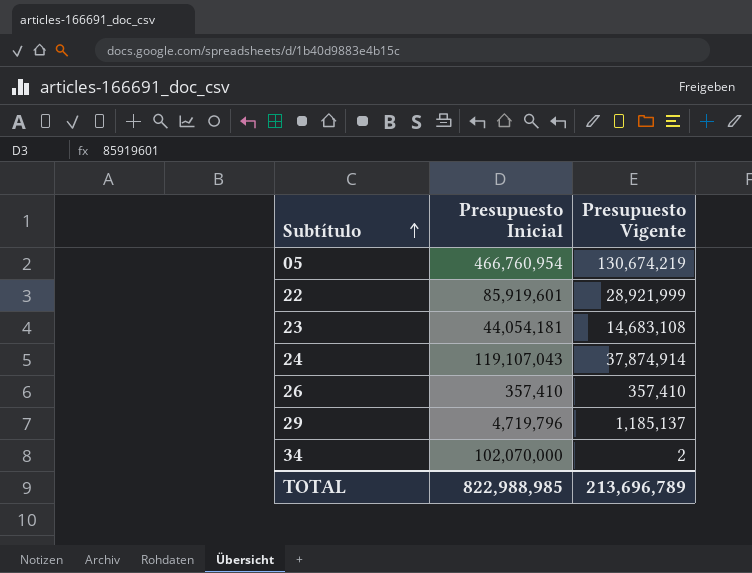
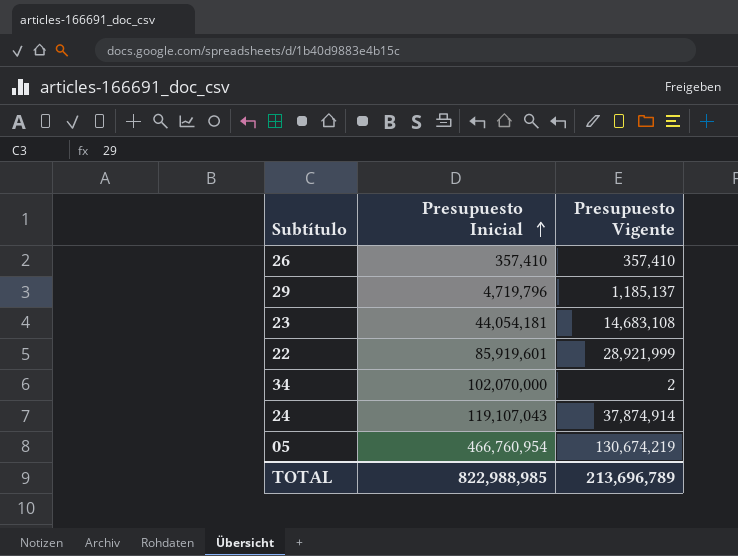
row order: Subtítulo ascending -> Presupuesto Inicial ascending

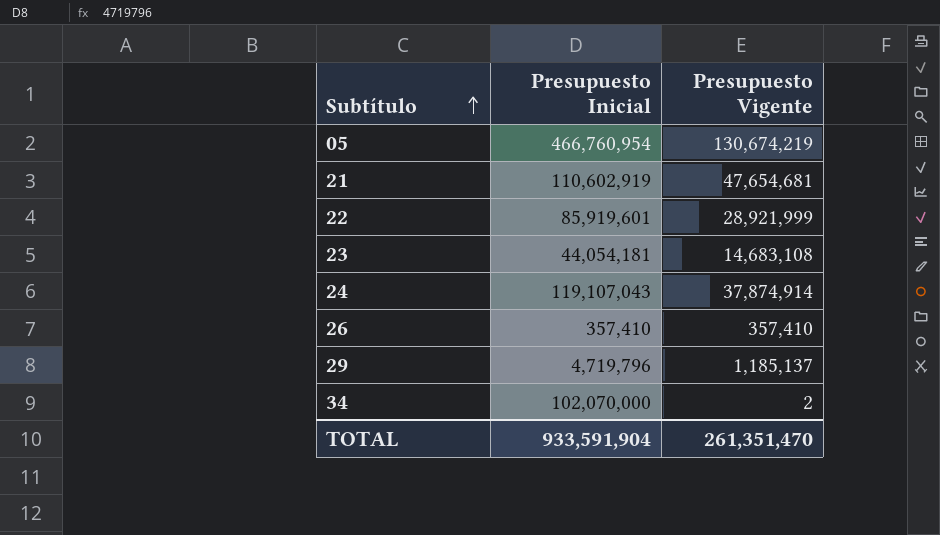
row order: Presupuesto Inicial ascending -> Subtítulo ascending
row 21: none -> 110,602,919 | 47,654,681
TOTAL | Presupuesto Inicial: 822,988,985 -> 933,591,904
TOTAL | Presupuesto Vigente: 213,696,789 -> 261,351,470

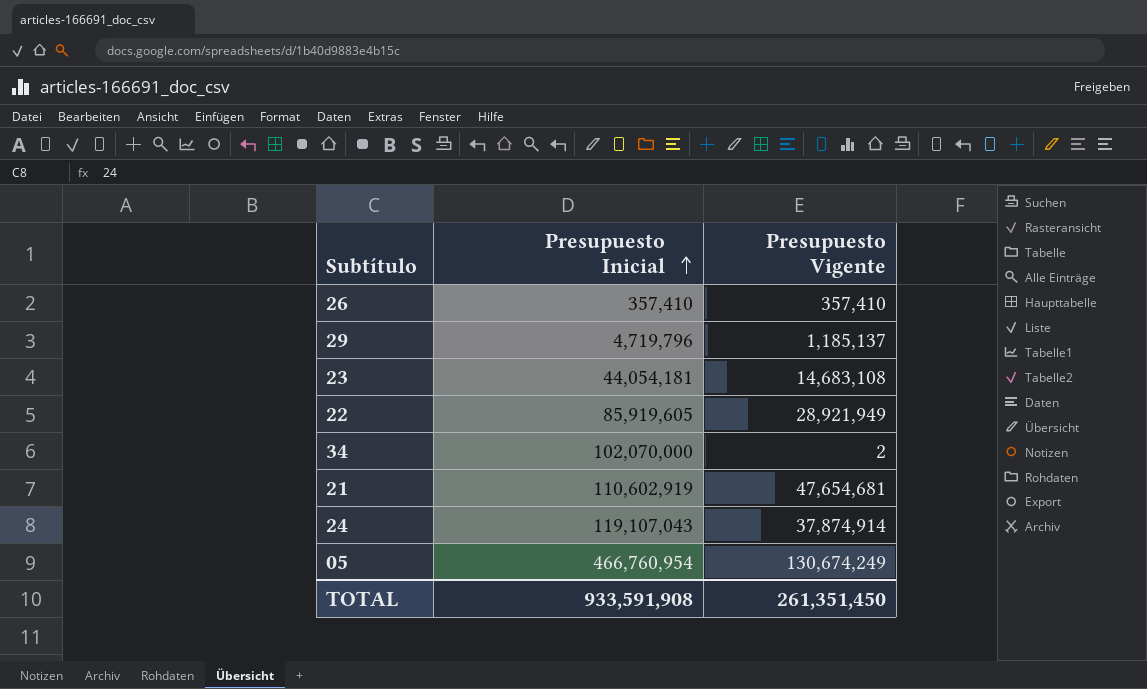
row order: Subtítulo ascending -> Presupuesto Inicial ascending
22 | Presupuesto Inicial: 85,919,601 -> 85,919,605
22 | Presupuesto Vigente: 28,921,999 -> 28,921,949
05 | Presupuesto Vigente: 130,674,219 -> 130,674,249
TOTAL | Presupuesto Inicial: 933,591,904 -> 933,591,908
TOTAL | Presupuesto Vigente: 261,351,470 -> 261,351,450

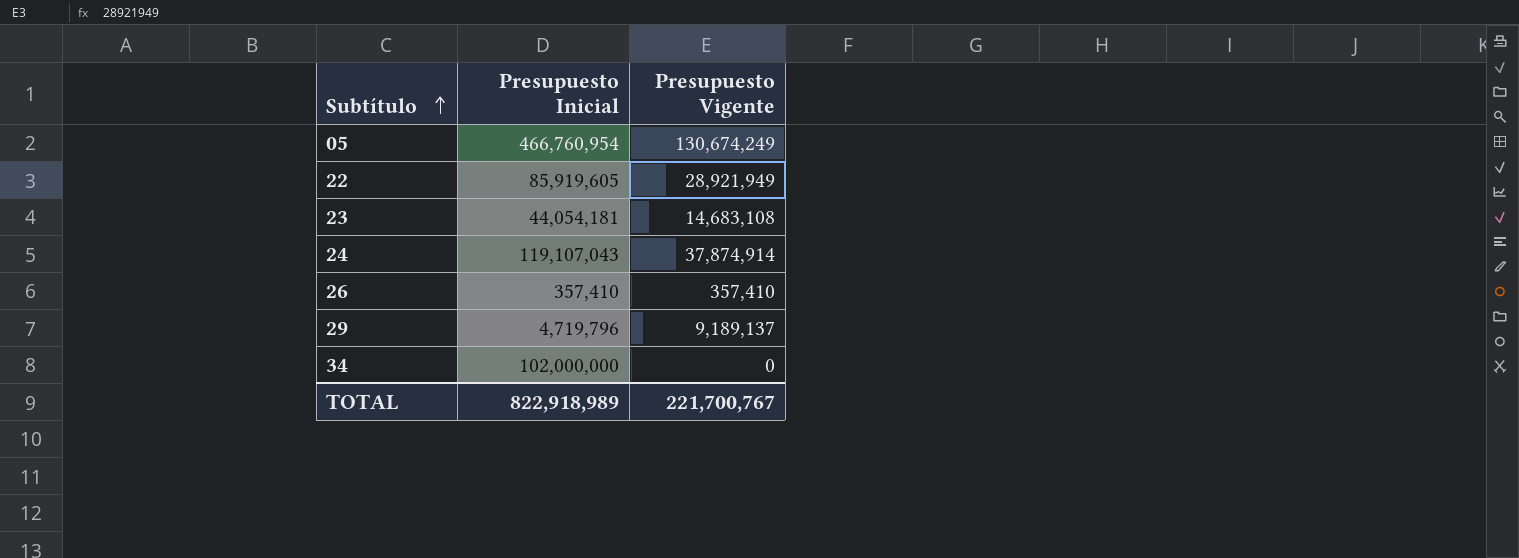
row order: Presupuesto Inicial ascending -> Subtítulo ascending
row 21: 110,602,919 | 47,654,681 -> none
29 | Presupuesto Vigente: 1,185,137 -> 9,189,137
34 | Presupuesto Inicial: 102,070,000 -> 102,000,000
34 | Presupuesto Vigente: 2 -> 0
TOTAL | Presupuesto Inicial: 933,591,908 -> 822,918,989
TOTAL | Presupuesto Vigente: 261,351,450 -> 221,700,767

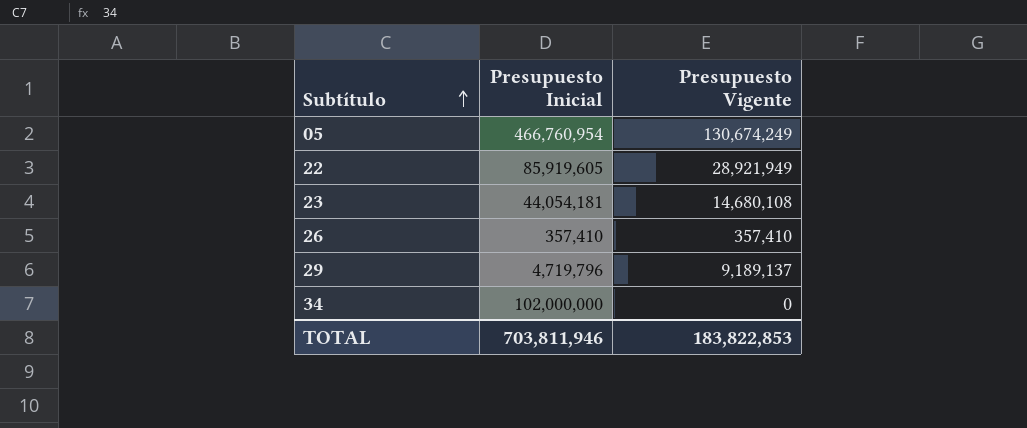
row 24: 119,107,043 | 37,874,914 -> none
23 | Presupuesto Vigente: 14,683,108 -> 14,680,108
TOTAL | Presupuesto Inicial: 822,918,989 -> 703,811,946
TOTAL | Presupuesto Vigente: 221,700,767 -> 183,822,853

